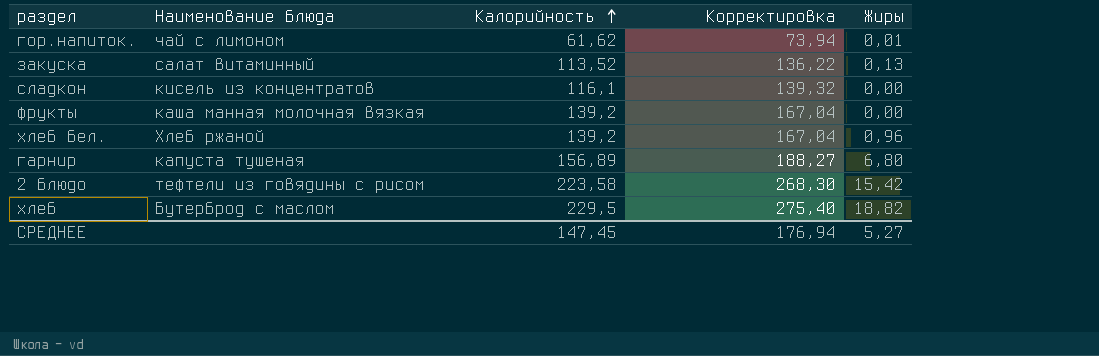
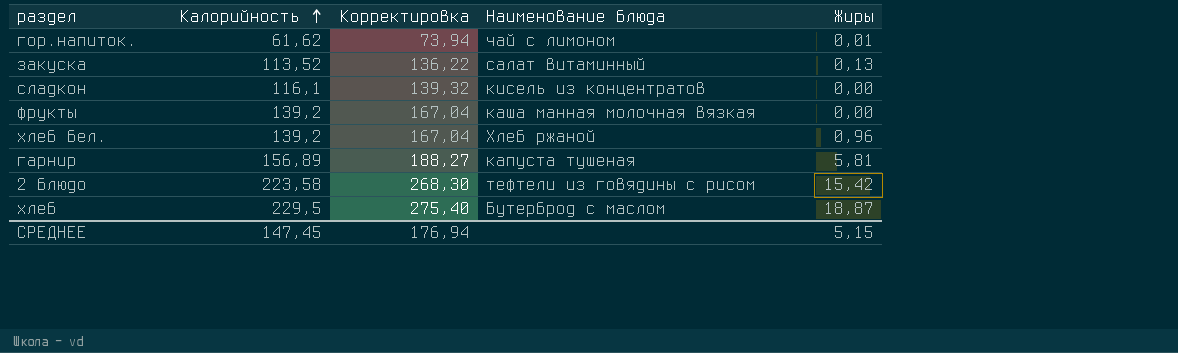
column Наименование блюда | position: 2 -> 4
гарнир | Жиры: 6,80 -> 5,81
хлеб | Жиры: 18,82 -> 18,87
СРЕДНЕЕ | Жиры: 5,27 -> 5,15

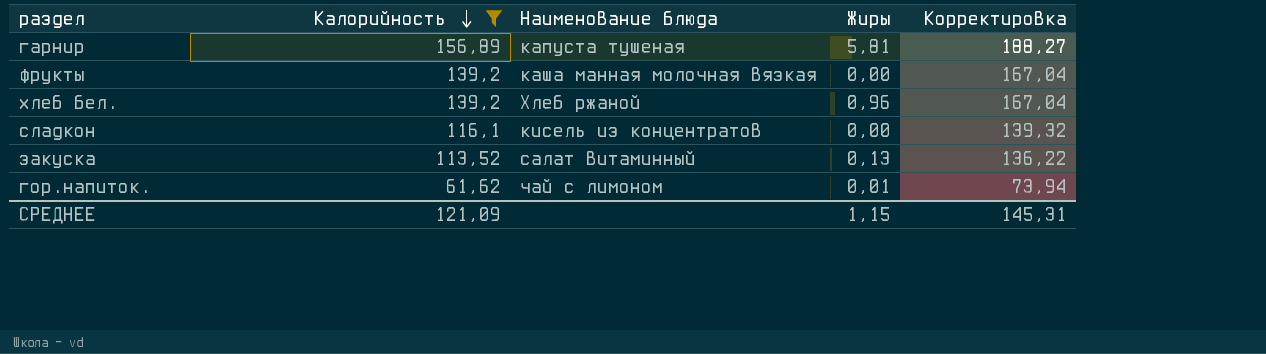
filter: none -> Калорийность <= 156,89
row order: Калорийность ascending -> Калорийность descending
column Корректировка | position: 3 -> 5
СРЕДНЕЕ | Калорийность: 147,45 -> 121,09
СРЕДНЕЕ | Жиры: 5,15 -> 1,15
СРЕДНЕЕ | Корректировка: 176,94 -> 145,31

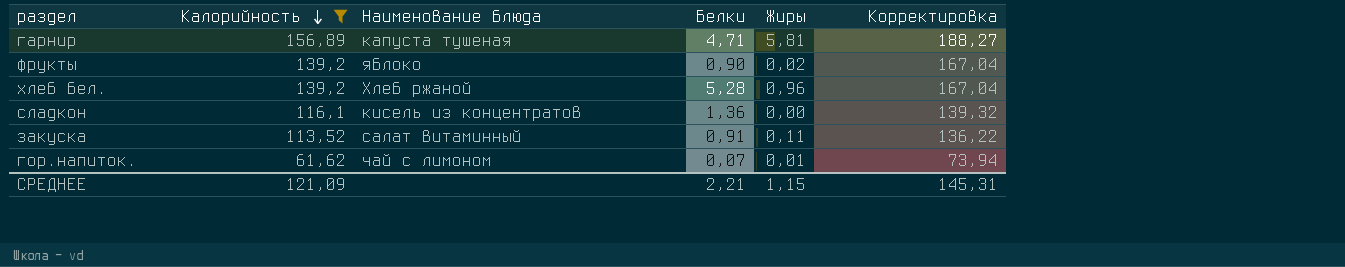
column Белки | position: none -> 4
фрукты | Наименование блюда: каша манная молочная вязкая -> яблоко
фрукты | Жиры: 0,00 -> 0,02
закуска | Жиры: 0,13 -> 0,11

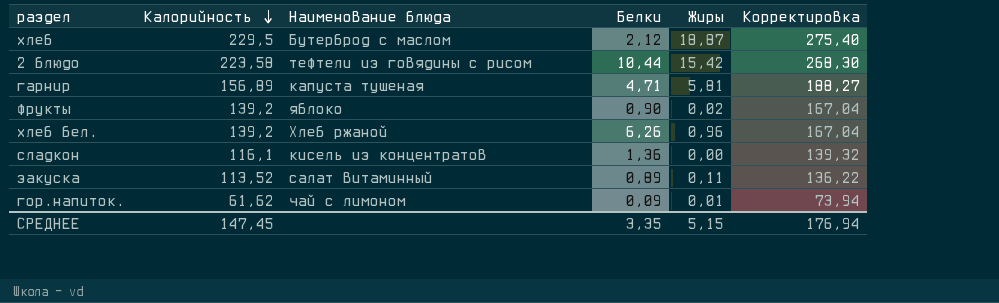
filter: Калорийность <= 156,89 -> none
хлеб бел. | Белки: 5,28 -> 6,26
закуска | Белки: 0,91 -> 0,89
гор.напиток. | Белки: 0,07 -> 0,09
СРЕДНЕЕ | Калорийность: 121,09 -> 147,45
СРЕДНЕЕ | Белки: 2,21 -> 3,35
СРЕДНЕЕ | Жиры: 1,15 -> 5,15
СРЕДНЕЕ | Корректировка: 145,31 -> 176,94

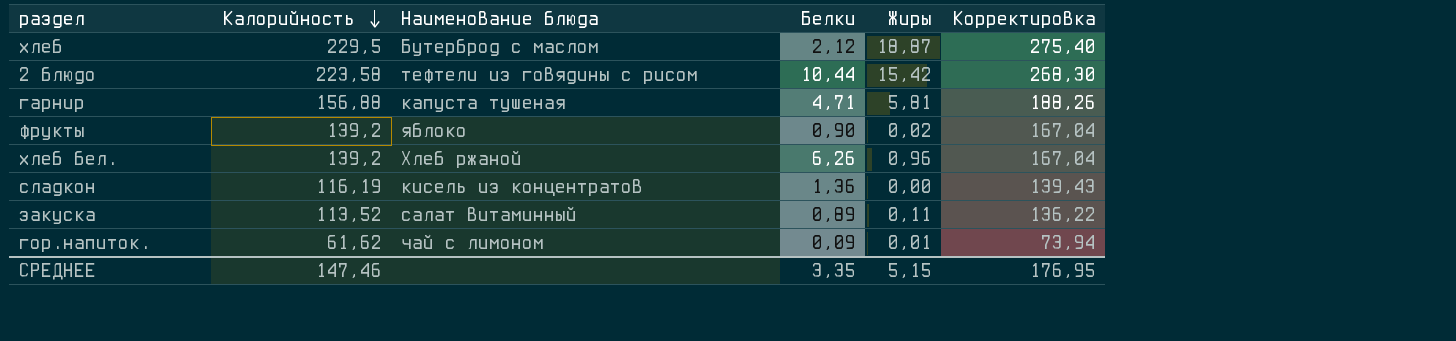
гарнир | Калорийность: 156,89 -> 156,88
гарнир | Корректировка: 188,27 -> 188,26
сладкон | Калорийность: 116,1 -> 116,19
сладкон | Корректировка: 139,32 -> 139,43
СРЕДНЕЕ | Калорийность: 147,45 -> 147,46
СРЕДНЕЕ | Корректировка: 176,94 -> 176,95

